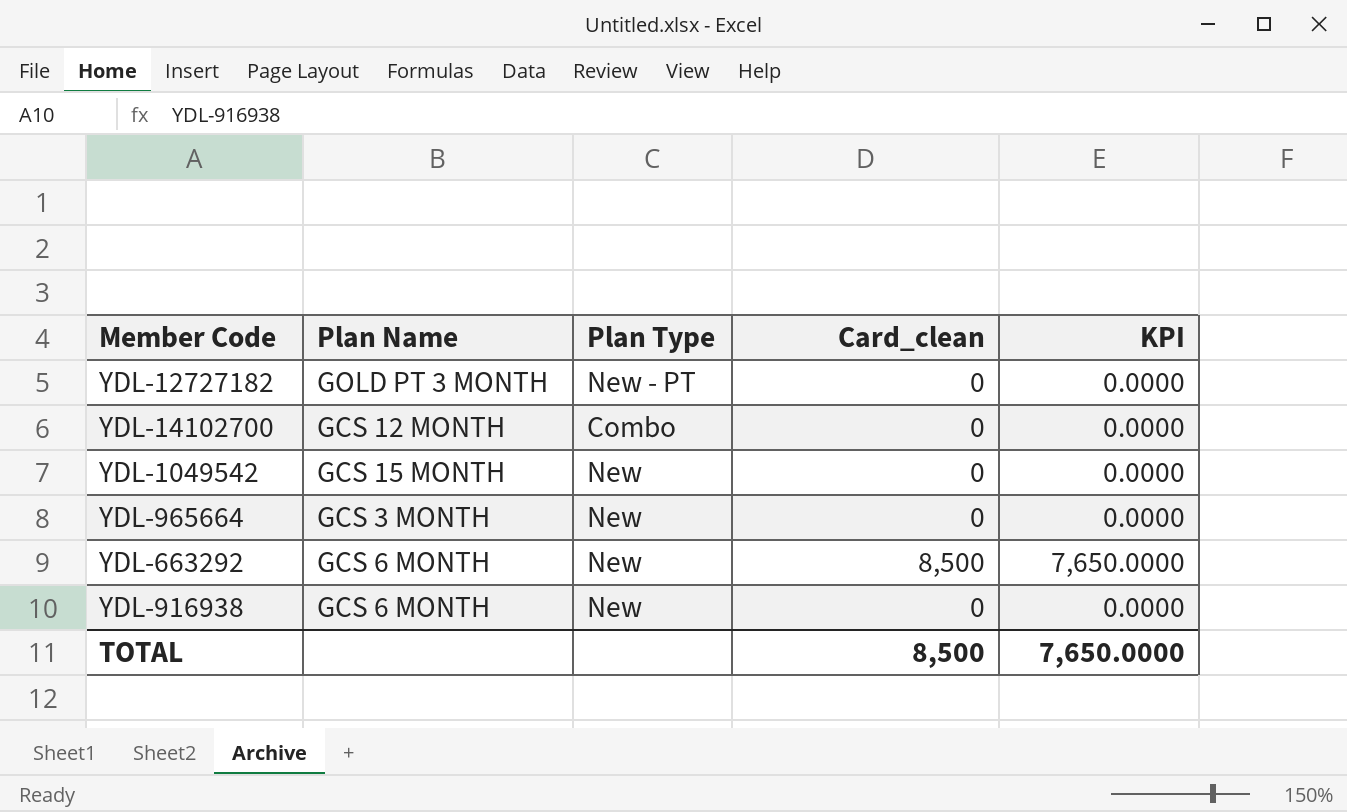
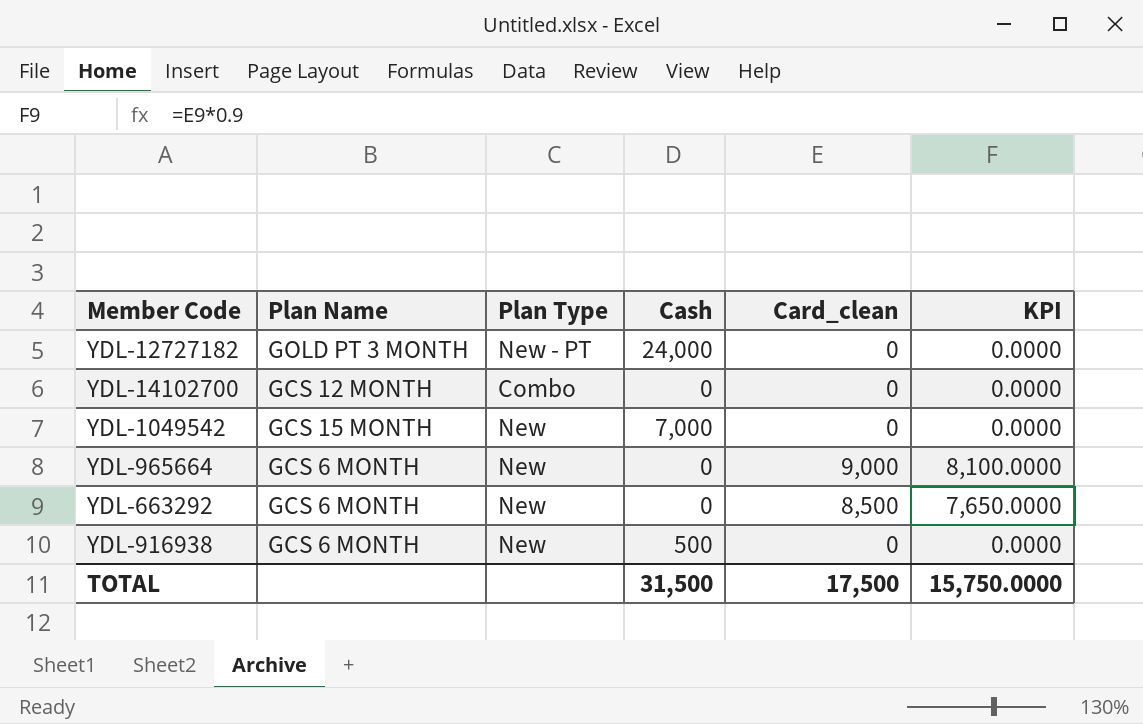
column Cash | position: none -> 4
YDL-965664 | Plan Name: GCS 3 MONTH -> GCS 6 MONTH
YDL-965664 | Card_clean: 0 -> 9,000
YDL-965664 | KPI: 0.0000 -> 8,100.0000
TOTAL | Card_clean: 8,500 -> 17,500
TOTAL | KPI: 7,650.0000 -> 15,750.0000

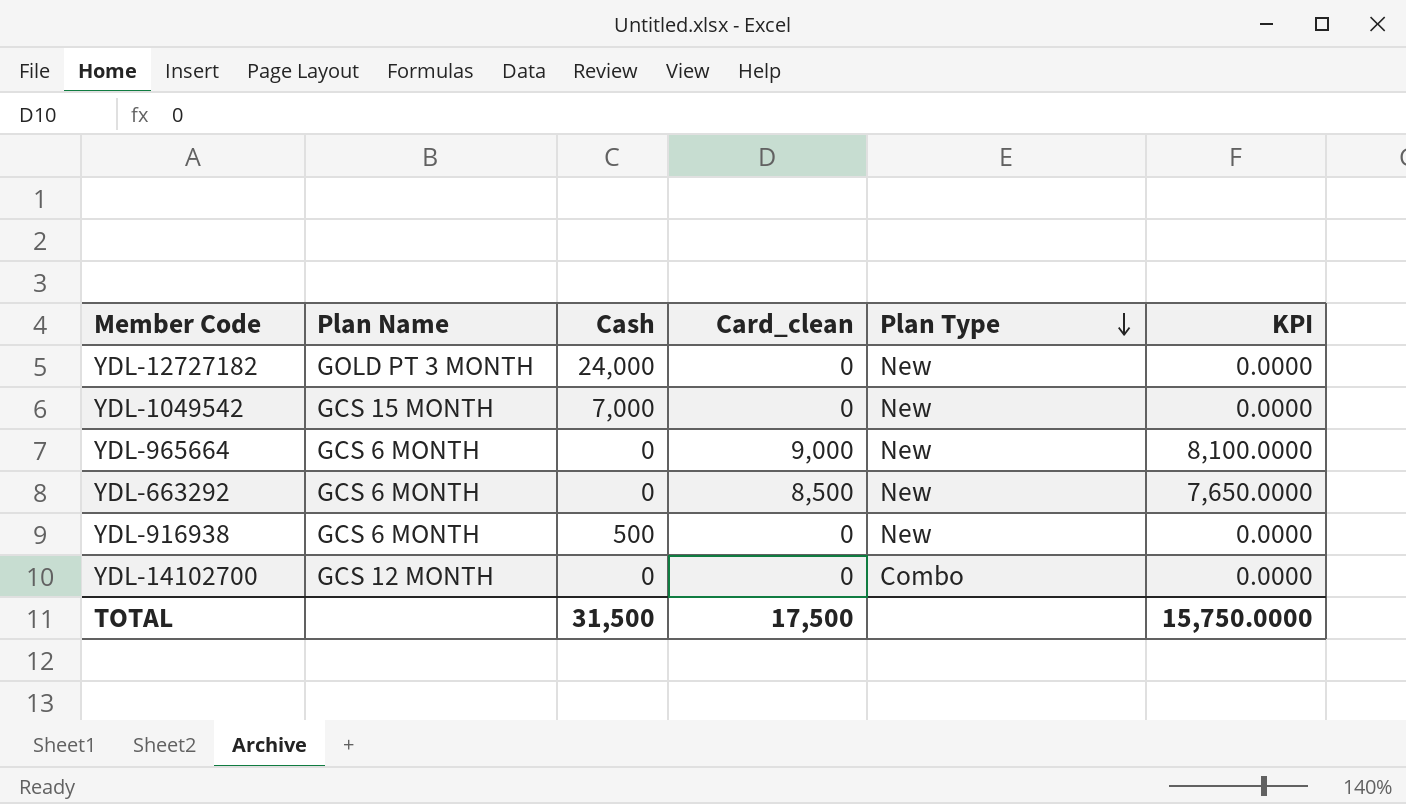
row order: none -> Plan Type descending
column Plan Type | position: 3 -> 5
YDL-12727182 | Plan Type: New - PT -> New

